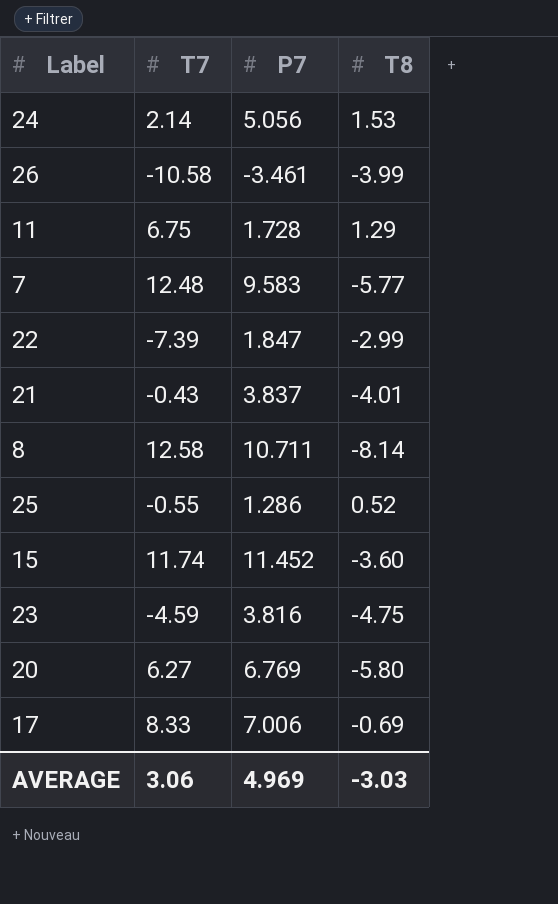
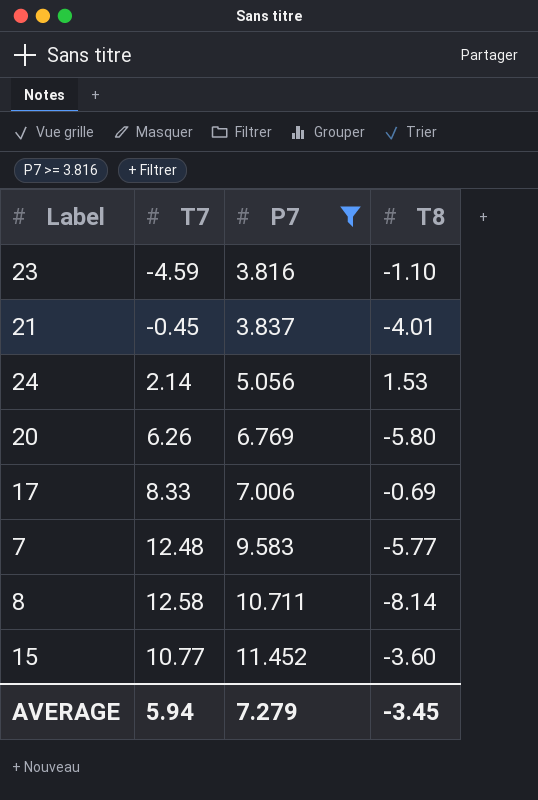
filter: none -> P7 >= 3.816
row order: none -> P7 ascending
23 | T8: -4.75 -> -1.10
21 | T7: -0.43 -> -0.45
20 | T7: 6.27 -> 6.26
15 | T7: 11.74 -> 10.77
AVERAGE | T7: 3.06 -> 5.94
AVERAGE | P7: 4.969 -> 7.279
AVERAGE | T8: -3.03 -> -3.45

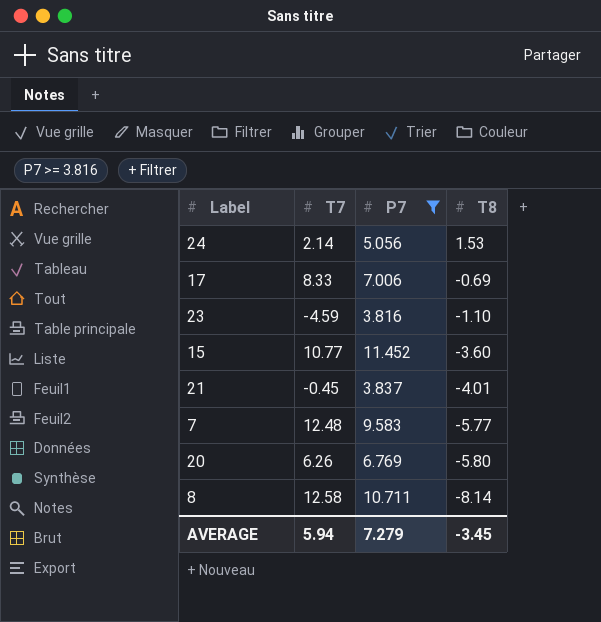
row order: P7 ascending -> T8 descending

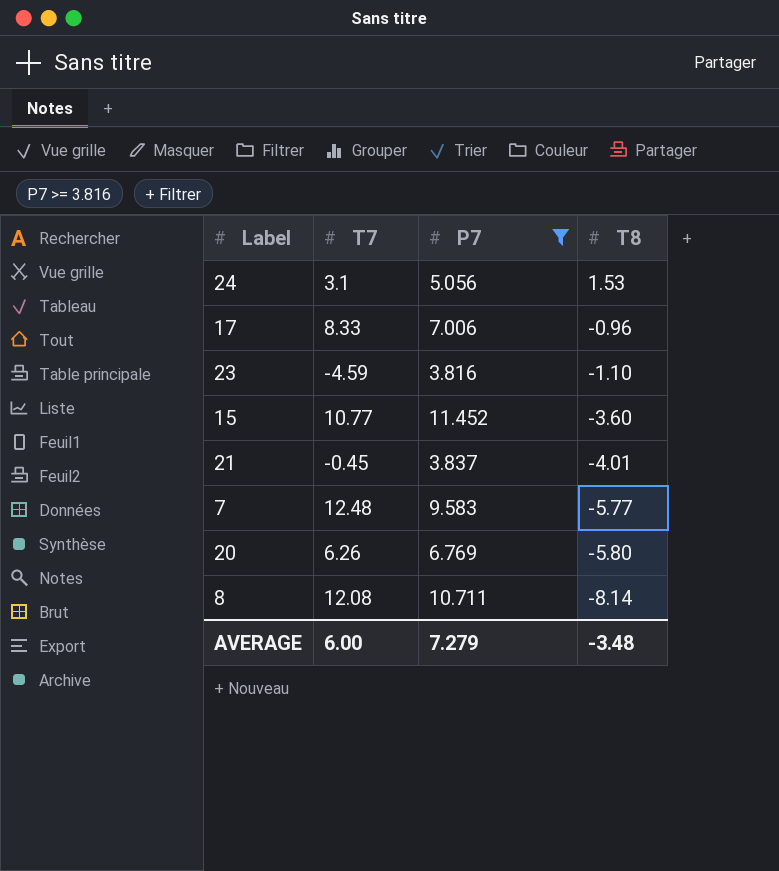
24 | T7: 2.14 -> 3.1
17 | T8: -0.69 -> -0.96
8 | T7: 12.58 -> 12.08
AVERAGE | T7: 5.94 -> 6.00
AVERAGE | T8: -3.45 -> -3.48

